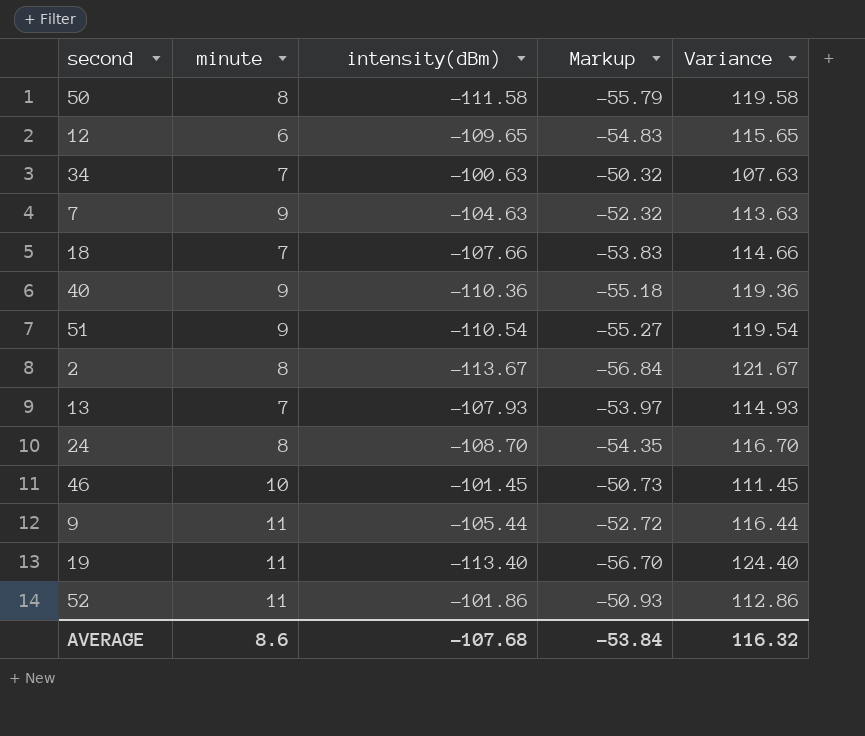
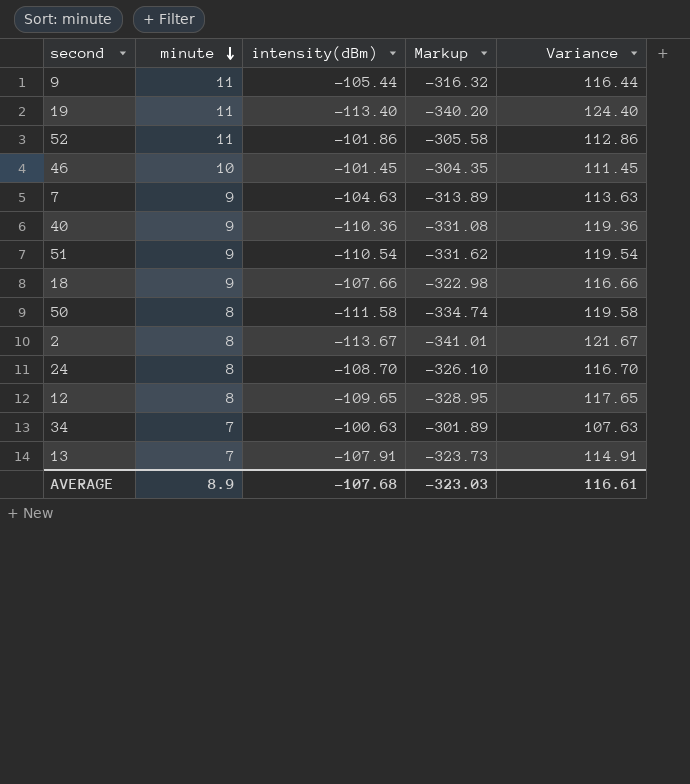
row order: none -> minute descending
column Markup | formula: [intensity(dBm)] * 0.5 -> [intensity(dBm)] * 3
18 | minute: 7 -> 9
18 | Variance: 114.66 -> 116.66
12 | minute: 6 -> 8
12 | Variance: 115.65 -> 117.65
13 | intensity(dBm): -107.93 -> -107.91
13 | Variance: 114.93 -> 114.91
AVERAGE | minute: 8.6 -> 8.9
AVERAGE | Markup: -53.84 -> -323.03
AVERAGE | Variance: 116.32 -> 116.61

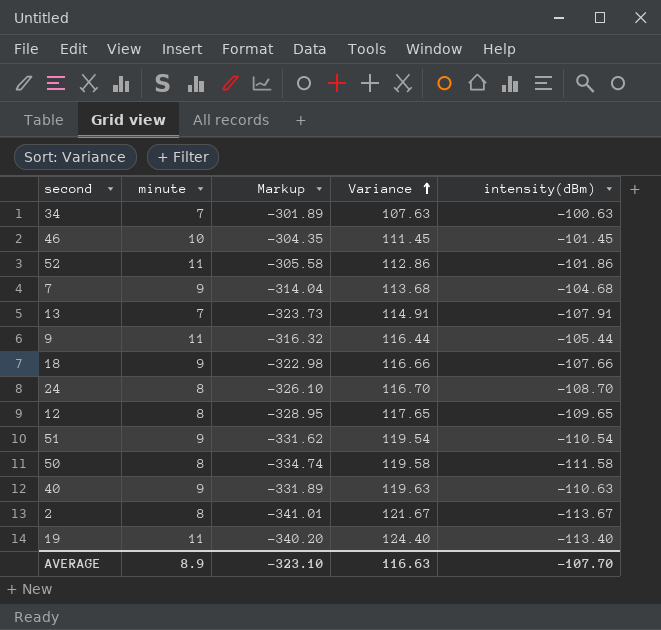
row order: minute descending -> Variance ascending
column intensity(dBm) | position: 3 -> 5
7 | Markup: -313.89 -> -314.04
7 | Variance: 113.63 -> 113.68
7 | intensity(dBm): -104.63 -> -104.68
40 | Markup: -331.08 -> -331.89
40 | Variance: 119.36 -> 119.63
40 | intensity(dBm): -110.36 -> -110.63
AVERAGE | Markup: -323.03 -> -323.10
AVERAGE | Variance: 116.61 -> 116.63
AVERAGE | intensity(dBm): -107.68 -> -107.70

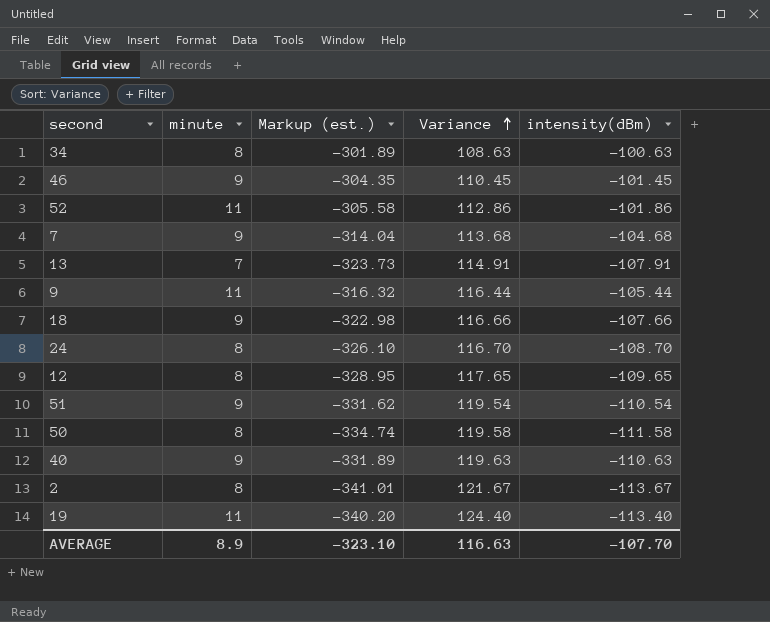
column name: Markup -> Markup (est.)
34 | minute: 7 -> 8
34 | Variance: 107.63 -> 108.63
46 | minute: 10 -> 9
46 | Variance: 111.45 -> 110.45

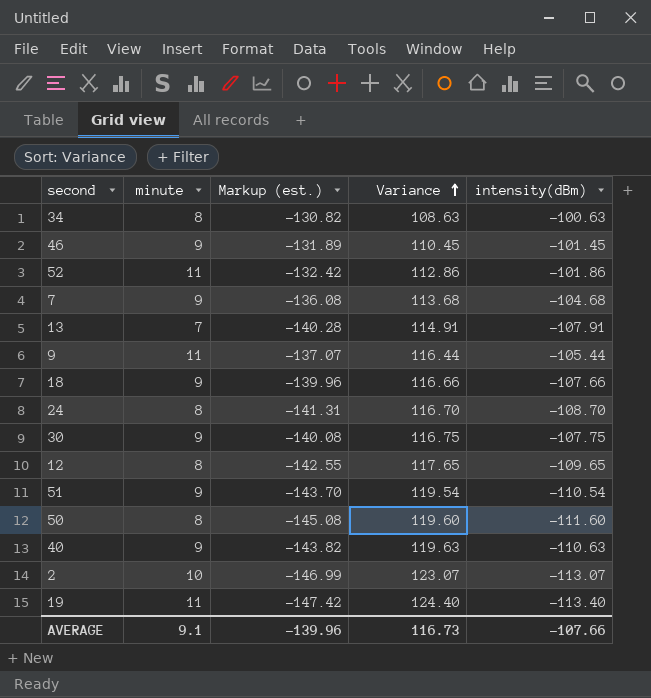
column Markup (est.) | formula: [intensity(dBm)] * 3 -> [intensity(dBm)] * 1.3
row 30: none -> 9 | -140.08 | 116.75 | -107.75
50 | Variance: 119.58 -> 119.60
50 | intensity(dBm): -111.58 -> -111.60
2 | minute: 8 -> 10
2 | Variance: 121.67 -> 123.07
2 | intensity(dBm): -113.67 -> -113.07
AVERAGE | minute: 8.9 -> 9.1
AVERAGE | Markup (est.): -323.10 -> -139.96
AVERAGE | Variance: 116.63 -> 116.73
AVERAGE | intensity(dBm): -107.70 -> -107.66

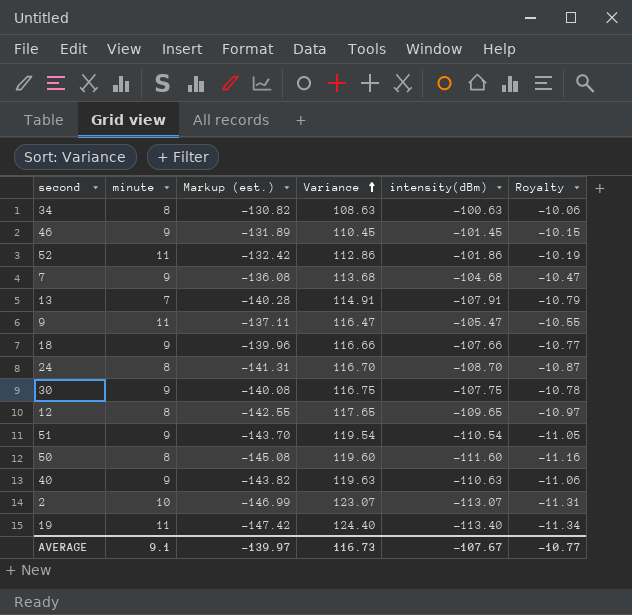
column Royalty | formula: none -> [intensity(dBm)] * 0.1
9 | Markup (est.): -137.07 -> -137.11
9 | Variance: 116.44 -> 116.47
9 | intensity(dBm): -105.44 -> -105.47
AVERAGE | Markup (est.): -139.96 -> -139.97
AVERAGE | intensity(dBm): -107.66 -> -107.67

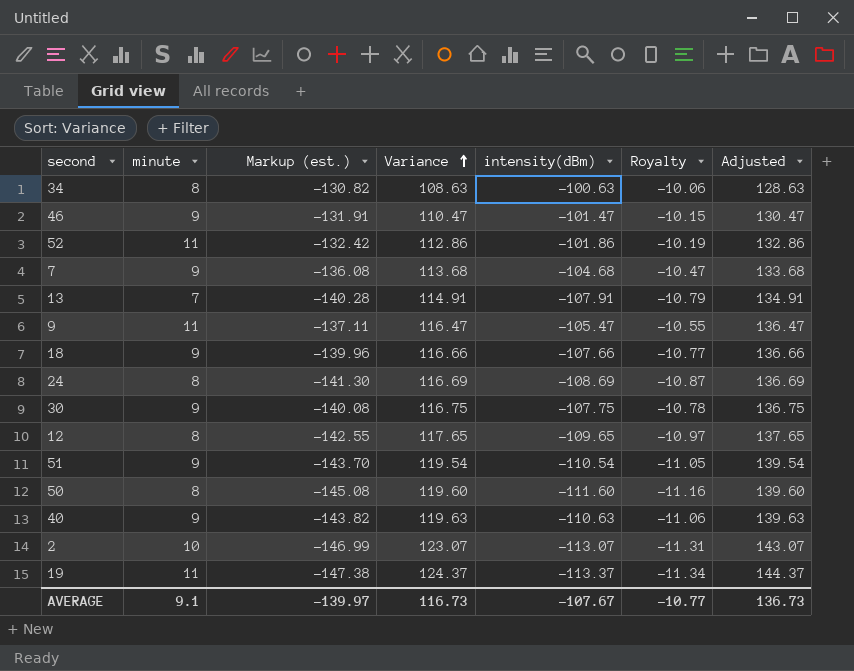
column Adjusted | formula: none -> [Variance] + 20
46 | Markup (est.): -131.89 -> -131.91
46 | Variance: 110.45 -> 110.47
46 | intensity(dBm): -101.45 -> -101.47
24 | Markup (est.): -141.31 -> -141.30
24 | Variance: 116.70 -> 116.69
24 | intensity(dBm): -108.70 -> -108.69
19 | Markup (est.): -147.42 -> -147.38
19 | Variance: 124.40 -> 124.37
19 | intensity(dBm): -113.40 -> -113.37

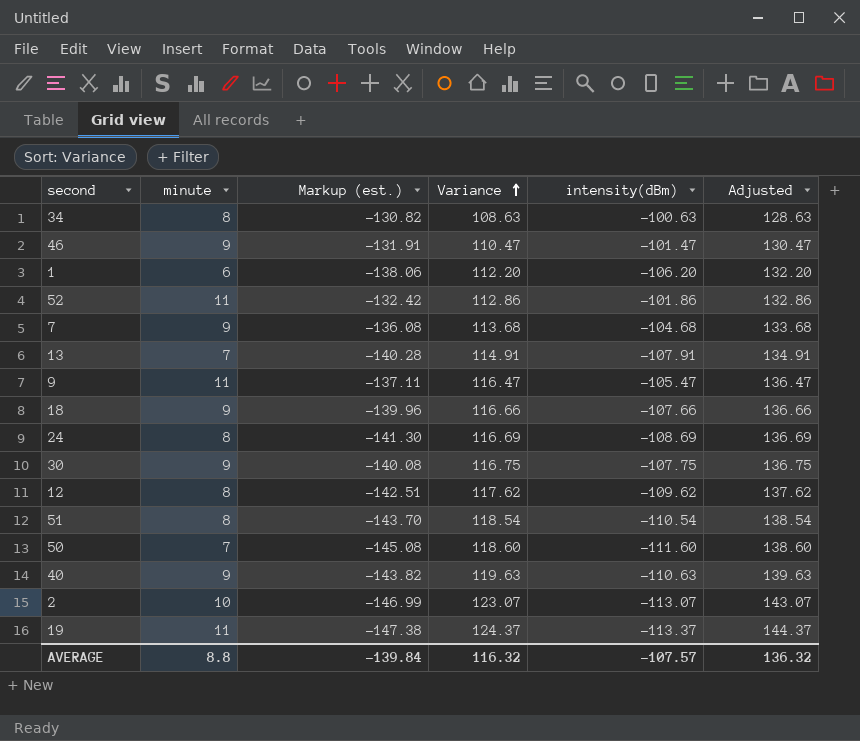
column Royalty | formula: [intensity(dBm)] * 0.1 -> none
row 1: none -> 6 | -138.06 | 112.20 | -106.20 | 132.20
12 | Markup (est.): -142.55 -> -142.51
12 | Variance: 117.65 -> 117.62
12 | intensity(dBm): -109.65 -> -109.62
12 | Adjusted: 137.65 -> 137.62
51 | minute: 9 -> 8
51 | Variance: 119.54 -> 118.54
51 | Adjusted: 139.54 -> 138.54
50 | minute: 8 -> 7
50 | Variance: 119.60 -> 118.60
50 | Adjusted: 139.60 -> 138.60
AVERAGE | minute: 9.1 -> 8.8
AVERAGE | Markup (est.): -139.97 -> -139.84
AVERAGE | Variance: 116.73 -> 116.32
AVERAGE | intensity(dBm): -107.67 -> -107.57
AVERAGE | Adjusted: 136.73 -> 136.32

